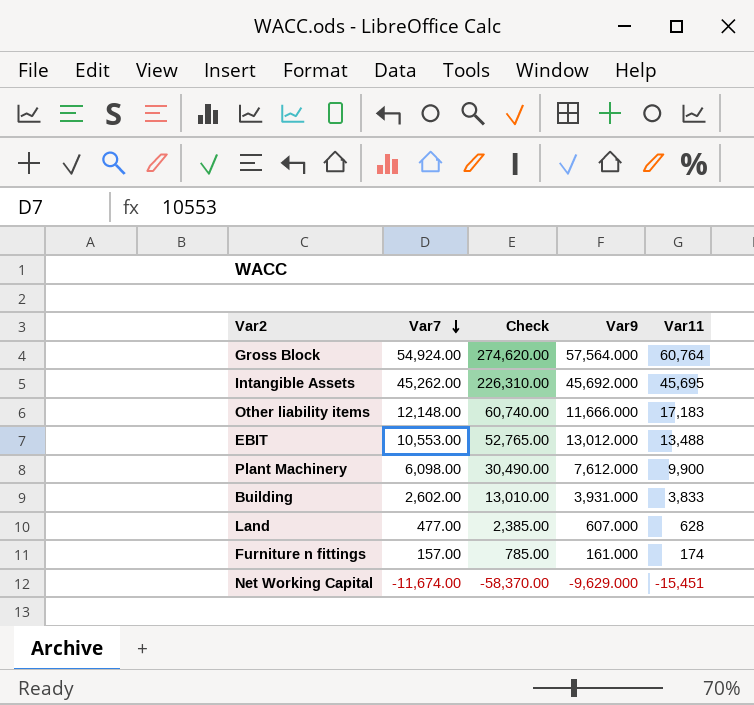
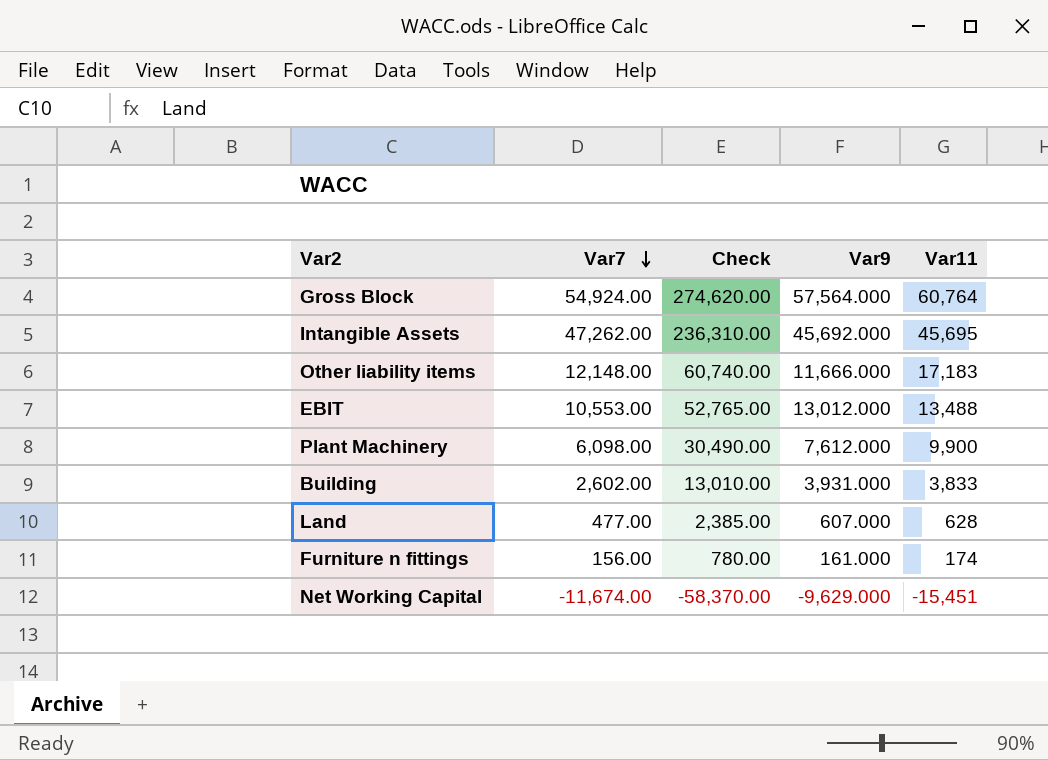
Intangible Assets | Var7: 45,262.00 -> 47,262.00
Intangible Assets | Check: 226,310.00 -> 236,310.00
Furniture n fittings | Var7: 157.00 -> 156.00
Furniture n fittings | Check: 785.00 -> 780.00

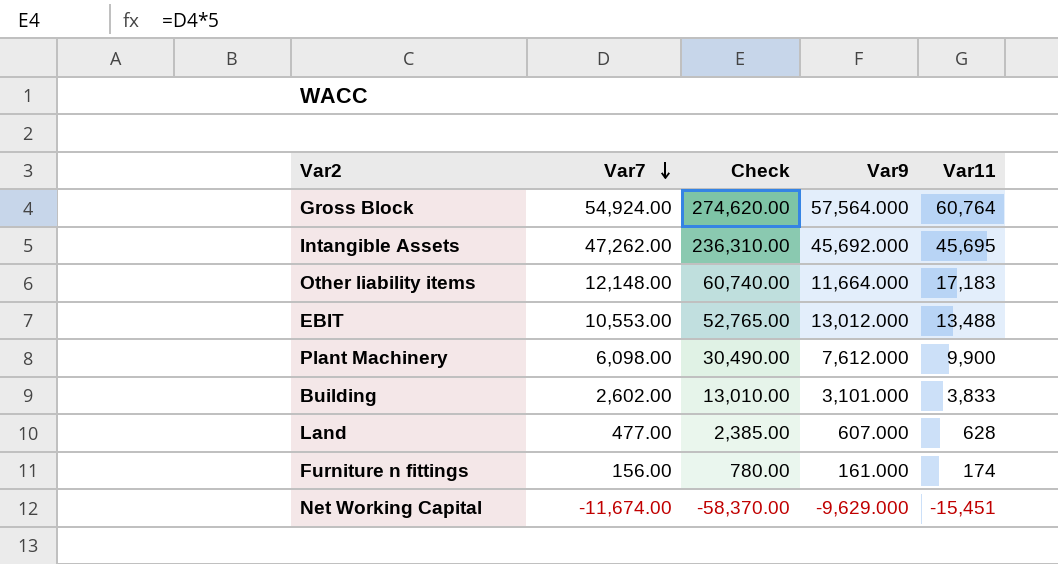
Other liability items | Var9: 11,666.000 -> 11,664.000
Building | Var9: 3,931.000 -> 3,101.000

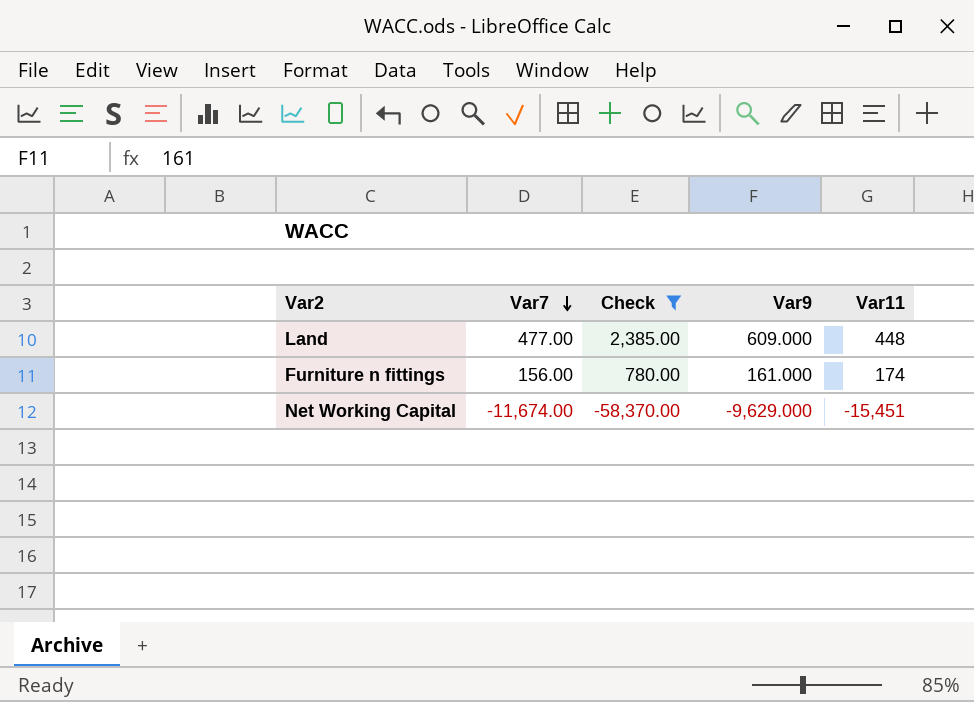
filter: none -> Check <= 2,385.00
Land | Var9: 607.000 -> 609.000
Land | Var11: 628 -> 448

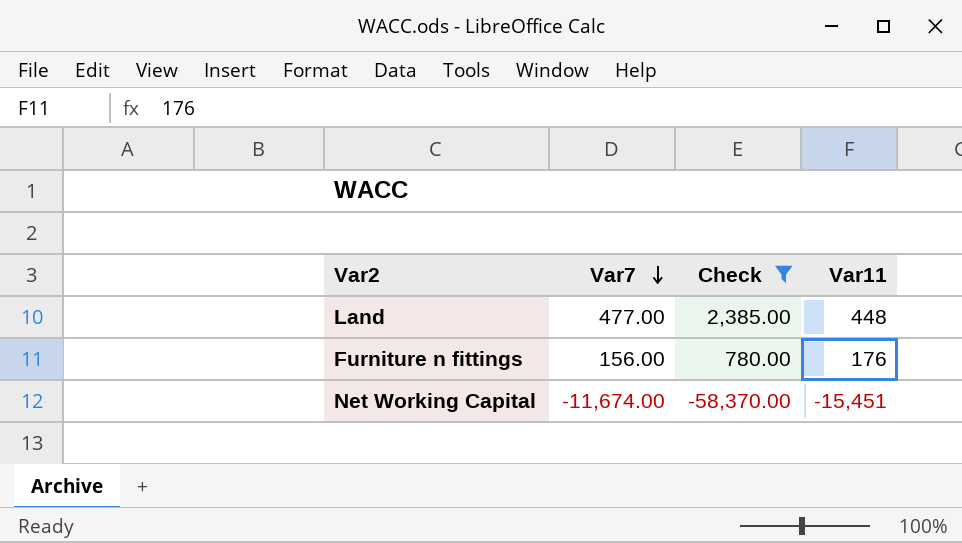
column Var9 | position: 4 -> none
Furniture n fittings | Var11: 174 -> 176

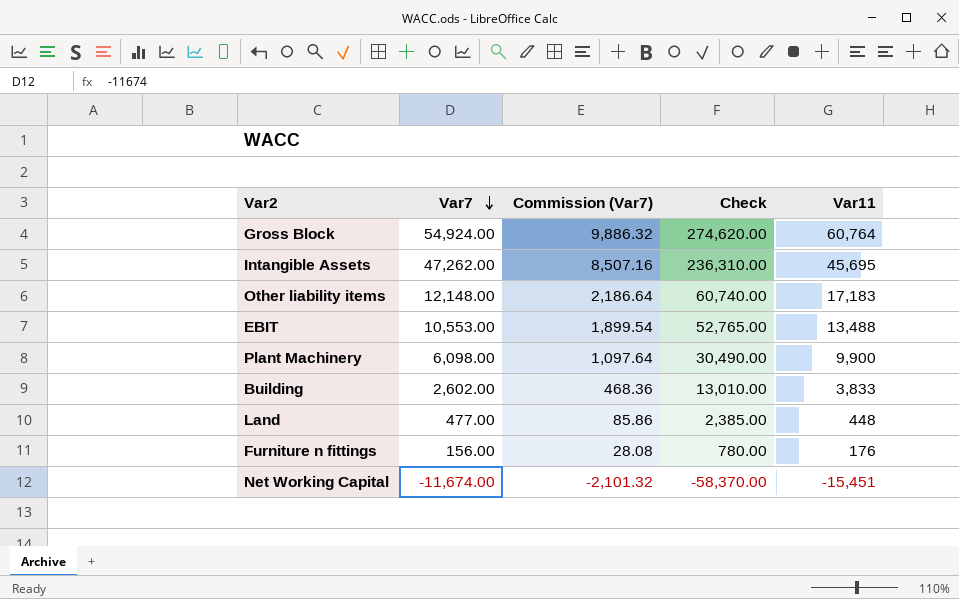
filter: Check <= 2,385.00 -> none
column Commission (Var7) | formula: none -> [Var7] * 0.18

